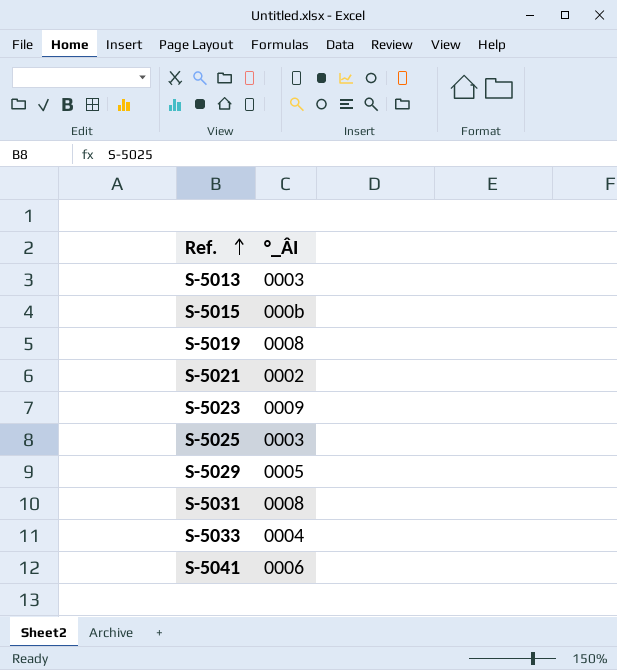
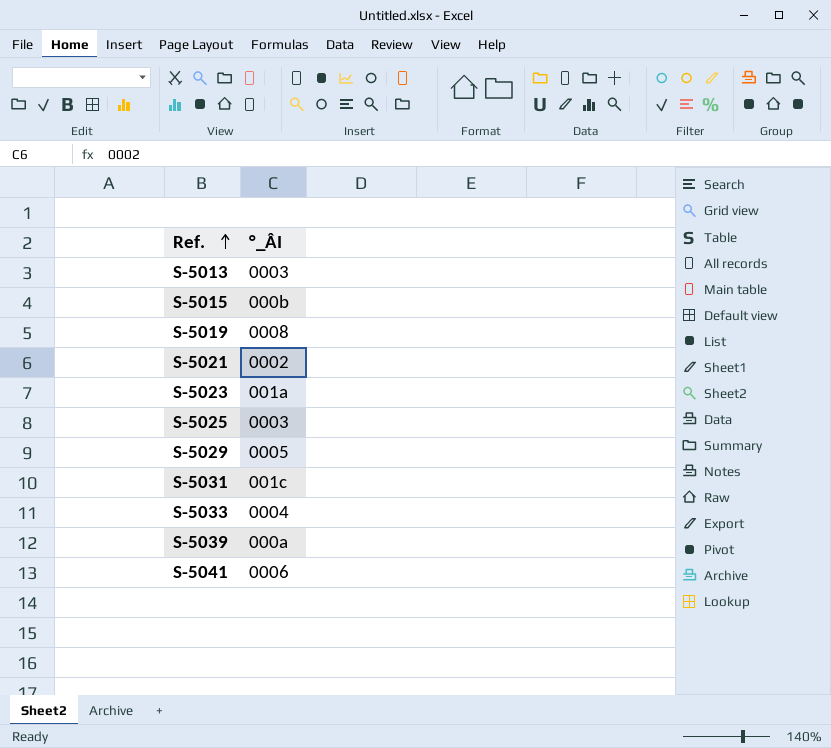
S-5023 | °_ÂI: 0009 -> 001a
S-5031 | °_ÂI: 0008 -> 001c
row S-5039: none -> 000a

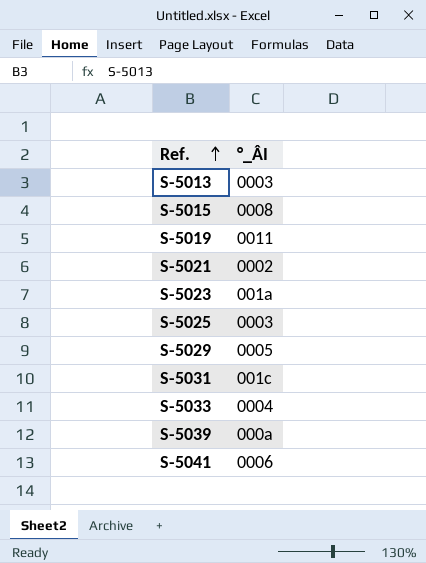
S-5015 | °_ÂI: 000b -> 0008
S-5019 | °_ÂI: 0008 -> 0011

